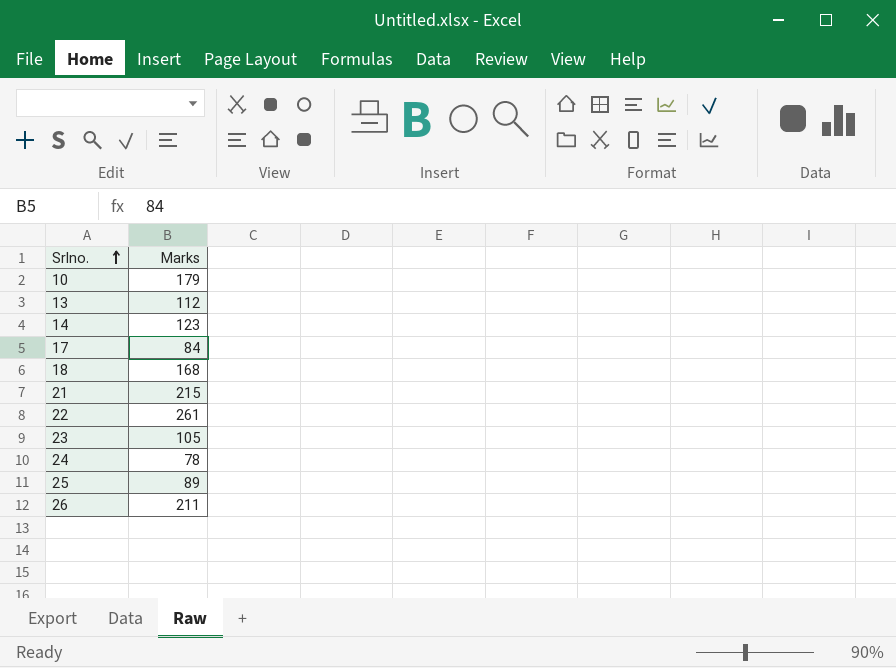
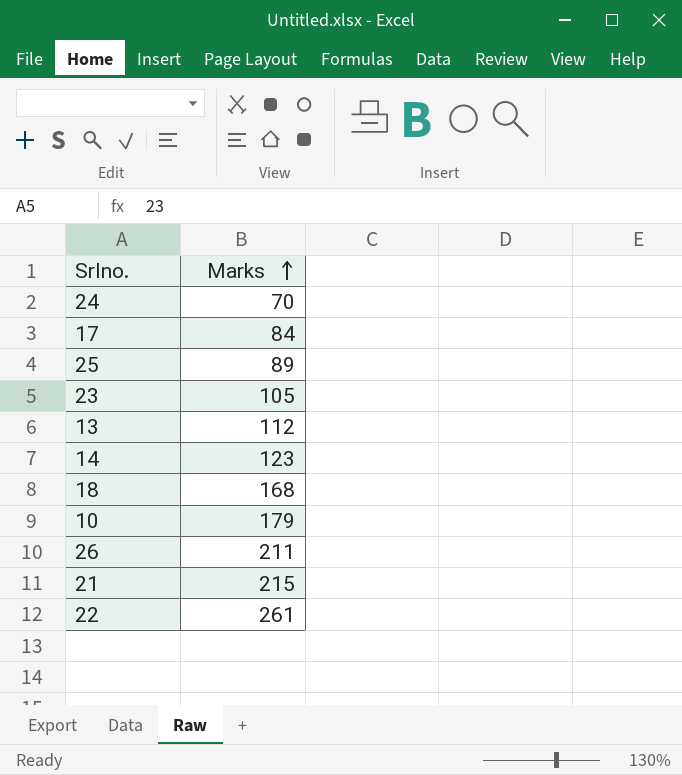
row order: Srlno. ascending -> Marks ascending
24 | Marks: 78 -> 70

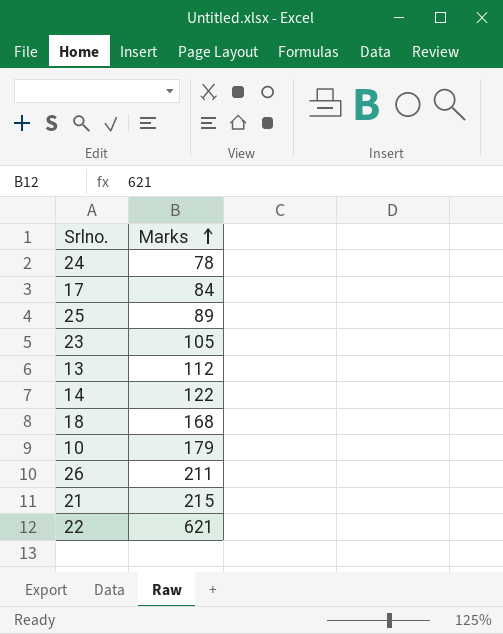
24 | Marks: 70 -> 78
14 | Marks: 123 -> 122
22 | Marks: 261 -> 621

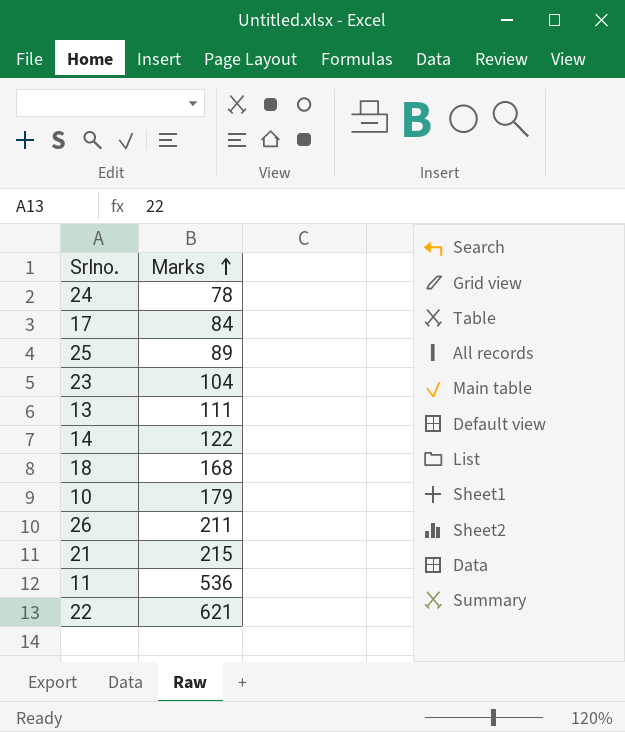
23 | Marks: 105 -> 104
13 | Marks: 112 -> 111
row 11: none -> 536

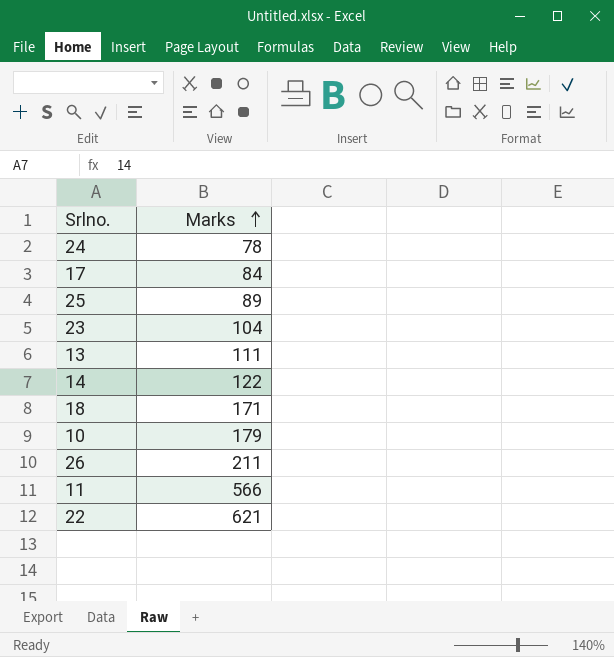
row 21: 215 -> none
18 | Marks: 168 -> 171
11 | Marks: 536 -> 566

